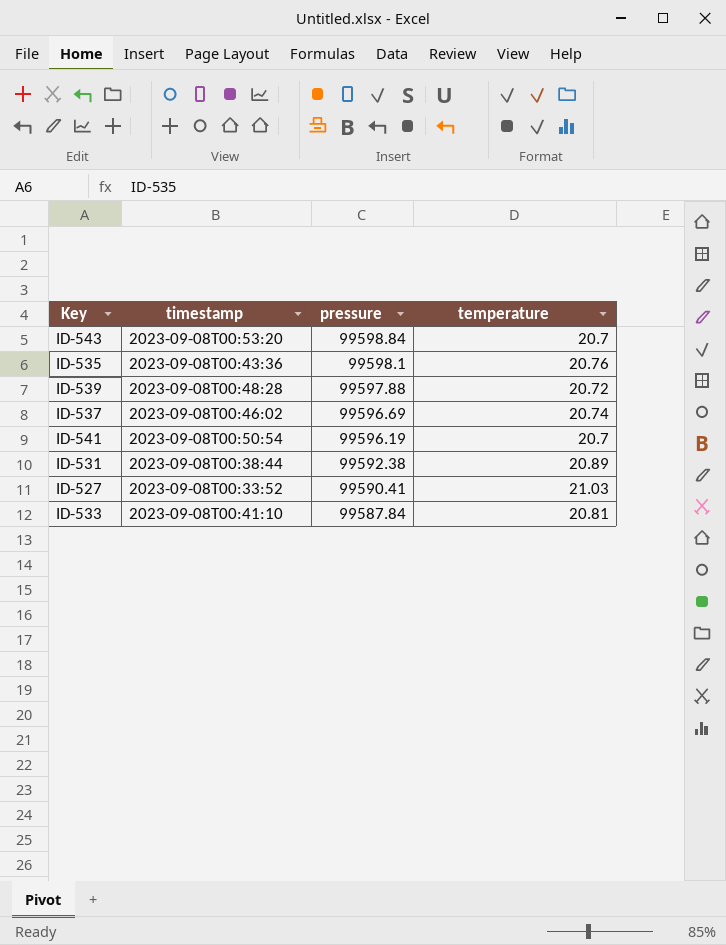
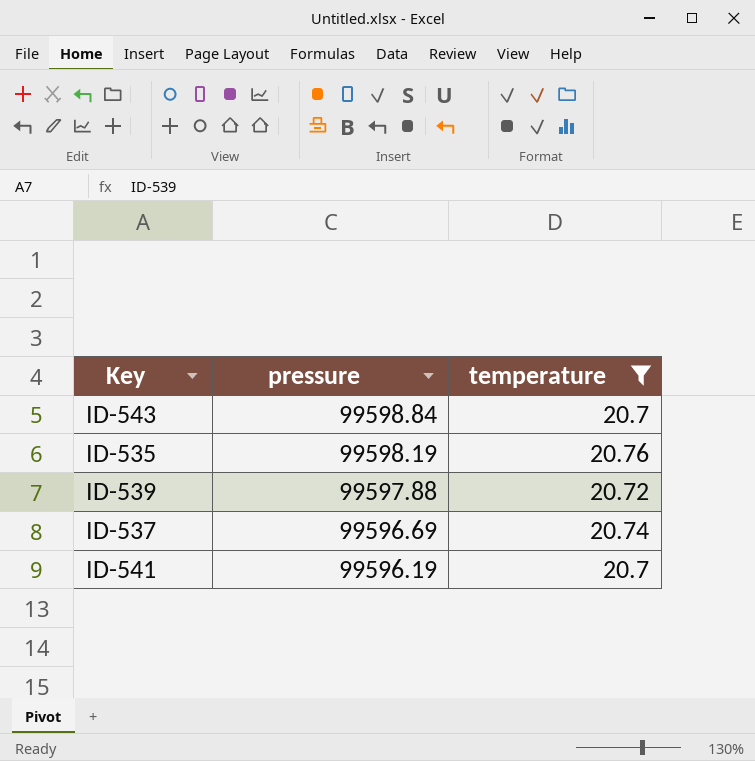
filter: none -> temperature <= 20.76
column timestamp | position: 2 -> none
ID-535 | pressure: 99598.1 -> 99598.19

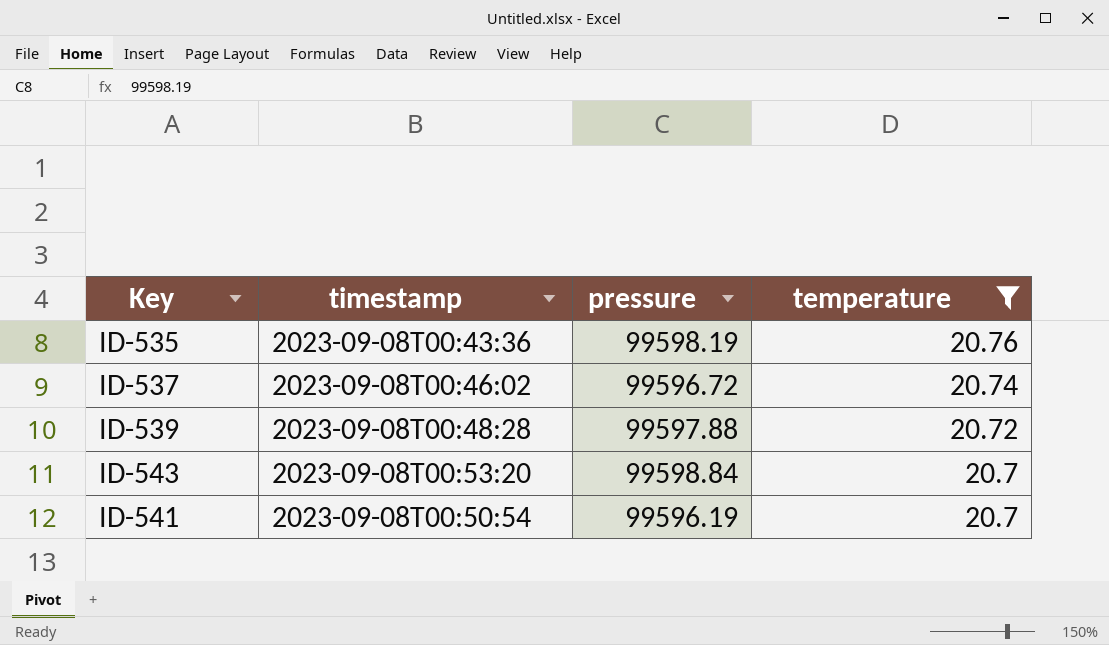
row order: pressure descending -> temperature descending
column timestamp | position: none -> 2
ID-537 | pressure: 99596.69 -> 99596.72

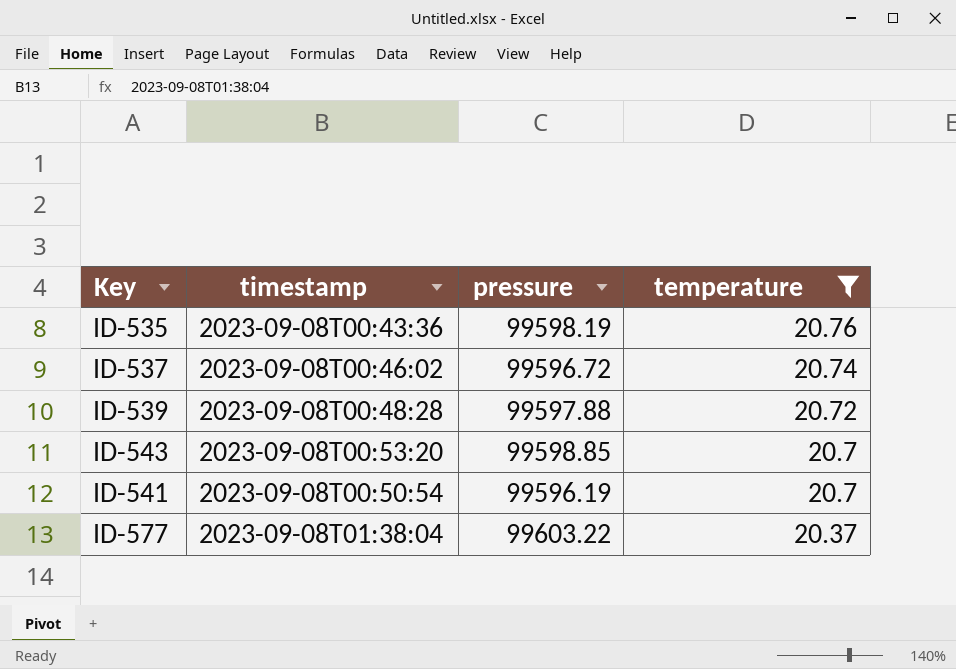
ID-543 | pressure: 99598.84 -> 99598.85
row ID-577: none -> 2023-09-08T01:38:04 | 99603.22 | 20.37

